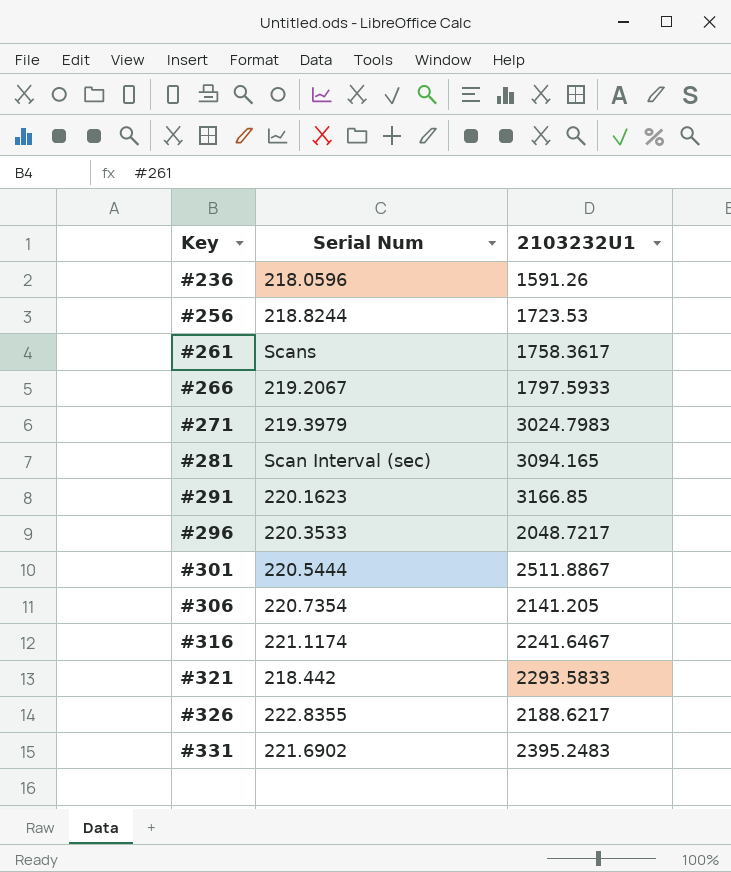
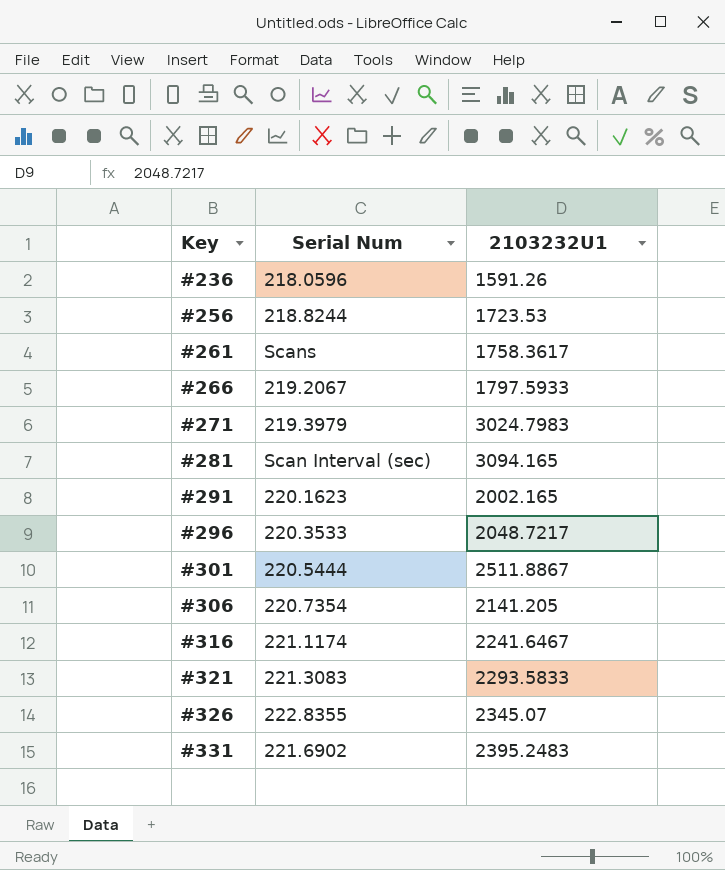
#291 | 2103232U1: 3166.85 -> 2002.165
#321 | Serial Num: 218.442 -> 221.3083
#326 | 2103232U1: 2188.6217 -> 2345.07

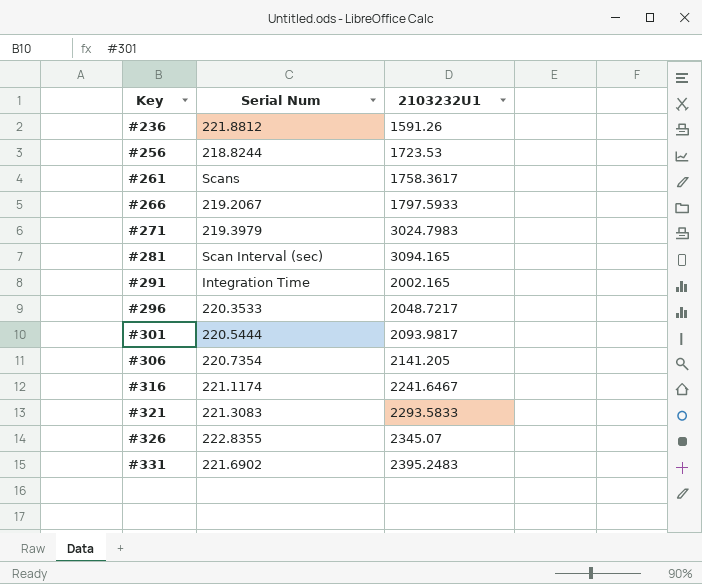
#236 | Serial Num: 218.0596 -> 221.8812
#291 | Serial Num: 220.1623 -> Integration Time
#301 | 2103232U1: 2511.8867 -> 2093.9817

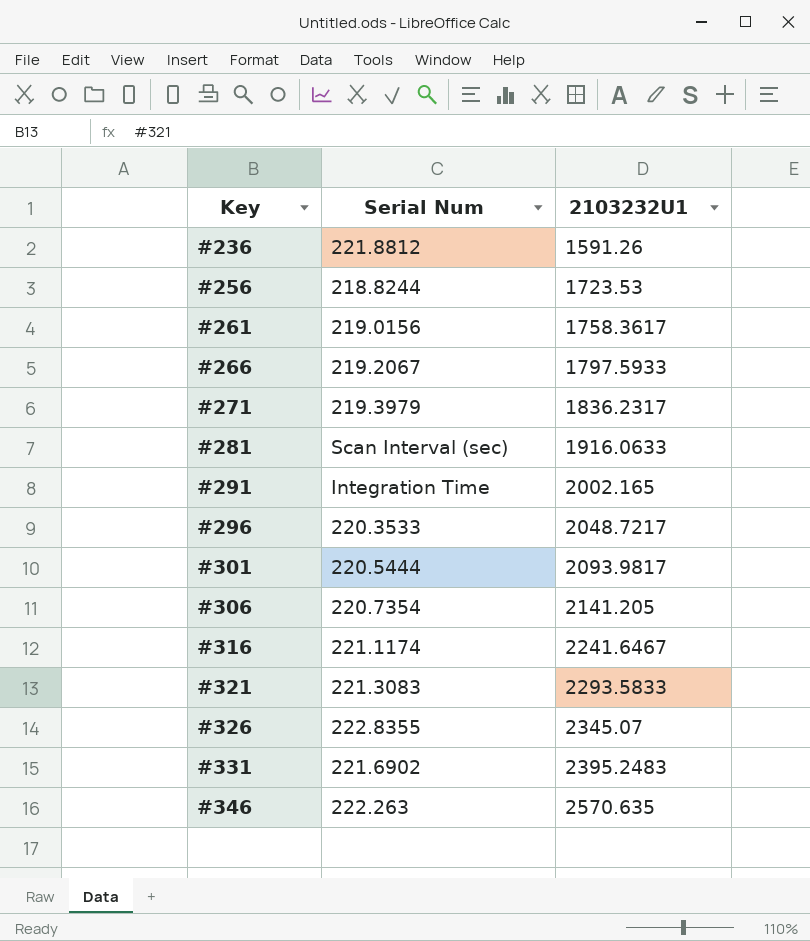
#261 | Serial Num: Scans -> 219.0156
#271 | 2103232U1: 3024.7983 -> 1836.2317
#281 | 2103232U1: 3094.165 -> 1916.0633
row #346: none -> 222.263 | 2570.635

